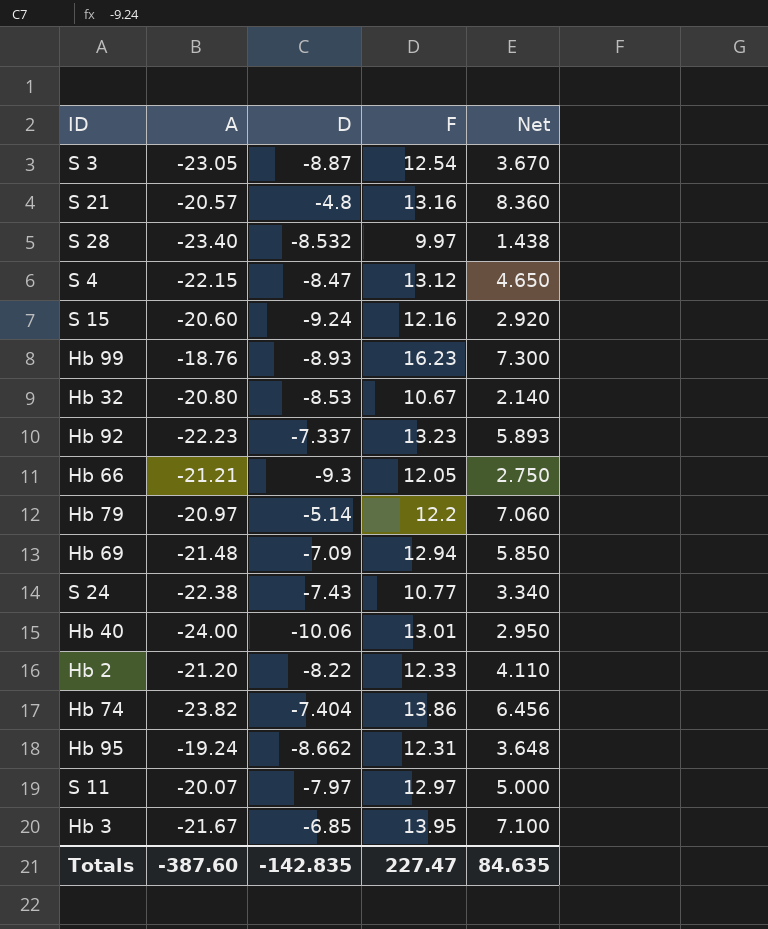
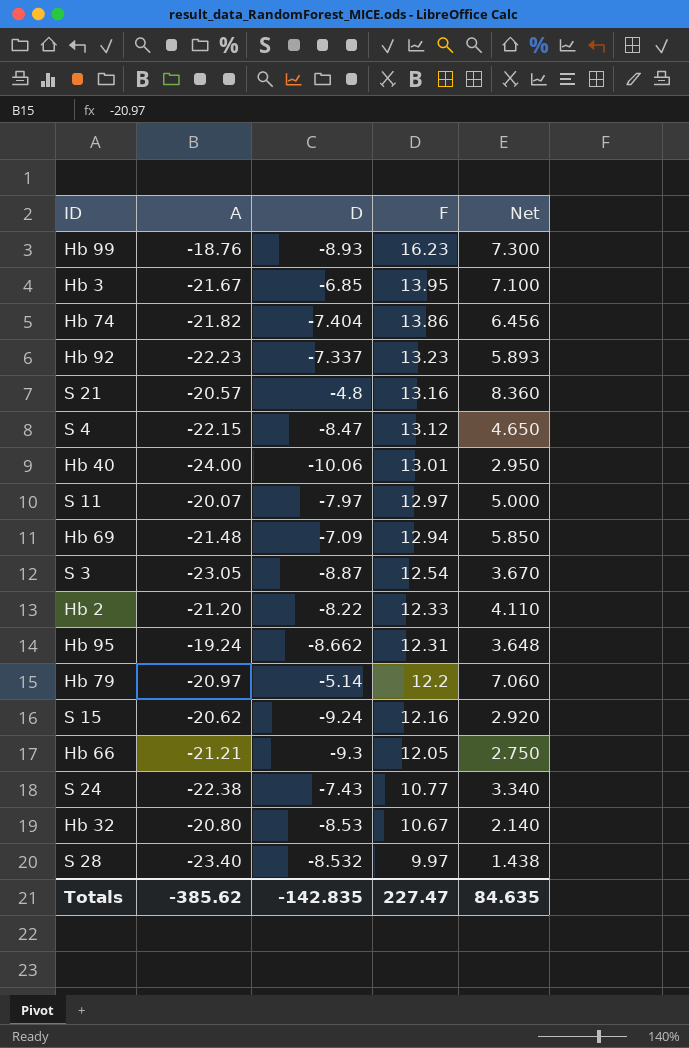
row order: none -> F descending
Hb 74 | A: -23.82 -> -21.82
S 15 | A: -20.60 -> -20.62
Totals | A: -387.60 -> -385.62

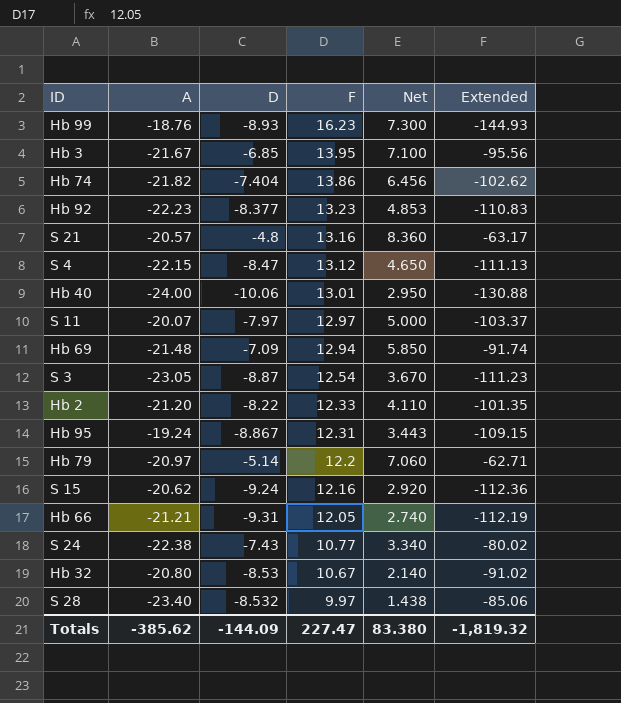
column Extended | formula: none -> [D] * [F]
Hb 92 | D: -7.337 -> -8.377
Hb 92 | Net: 5.893 -> 4.853
Hb 95 | D: -8.662 -> -8.867
Hb 95 | Net: 3.648 -> 3.443
Hb 66 | D: -9.3 -> -9.31
Hb 66 | Net: 2.750 -> 2.740
Totals | D: -142.835 -> -144.09
Totals | Net: 84.635 -> 83.380

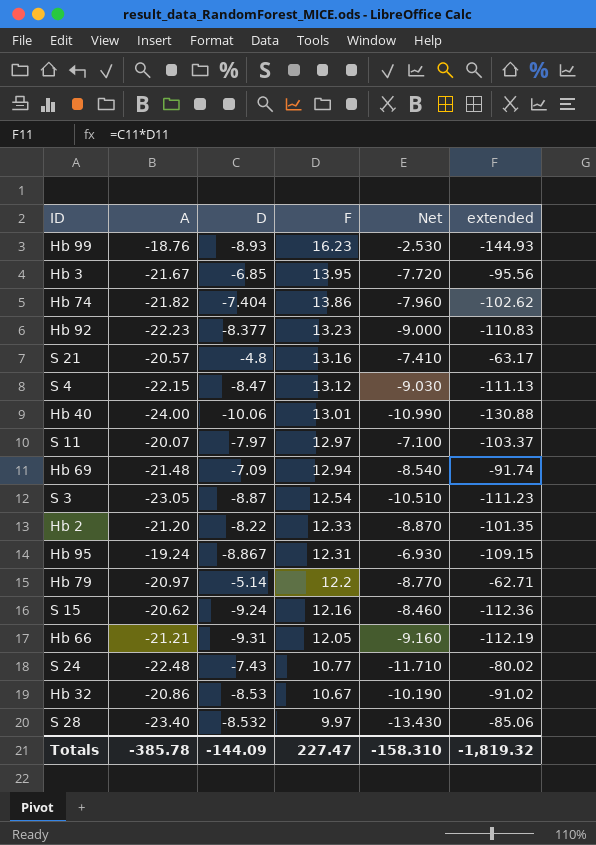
column Net | formula: [D] + [F] -> [A] + [F]
column name: Extended -> extended
S 24 | A: -22.38 -> -22.48
Hb 32 | A: -20.80 -> -20.86
Totals | A: -385.62 -> -385.78
Totals | Net: 83.380 -> -158.310

